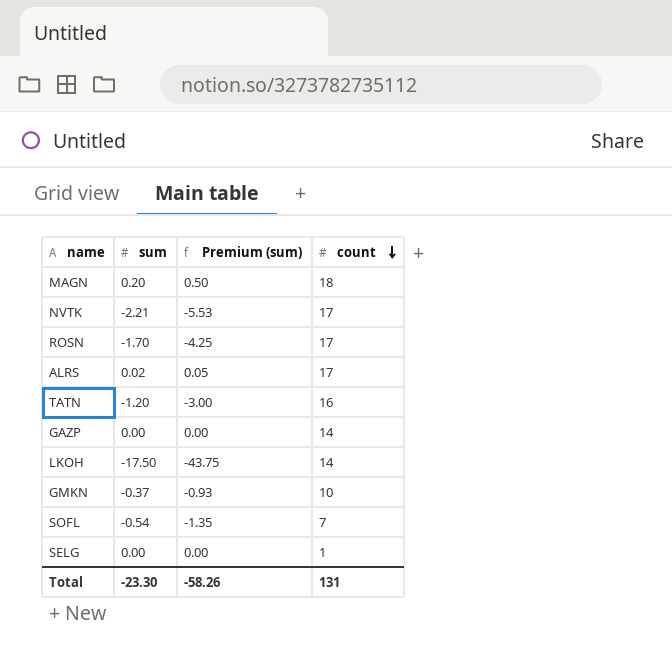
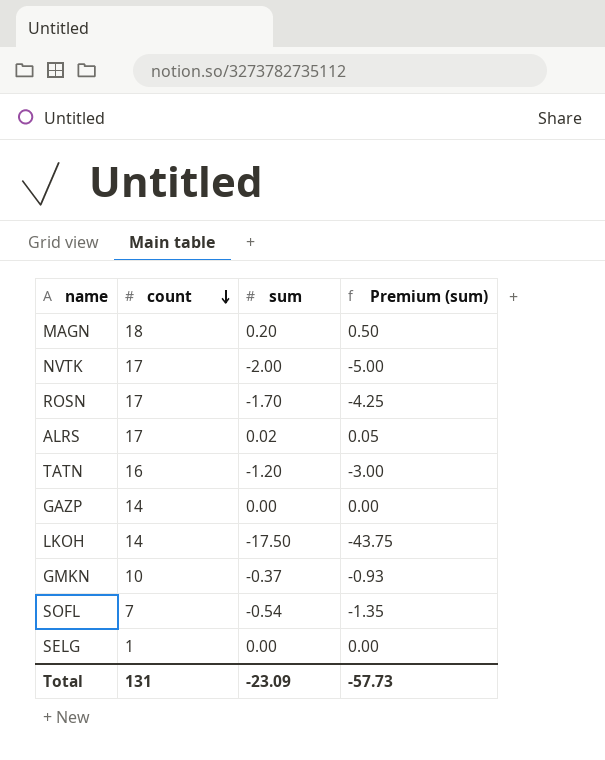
column count | position: 4 -> 2
NVTK | sum: -2.21 -> -2.00
NVTK | Premium (sum): -5.53 -> -5.00
Total | sum: -23.30 -> -23.09
Total | Premium (sum): -58.26 -> -57.73

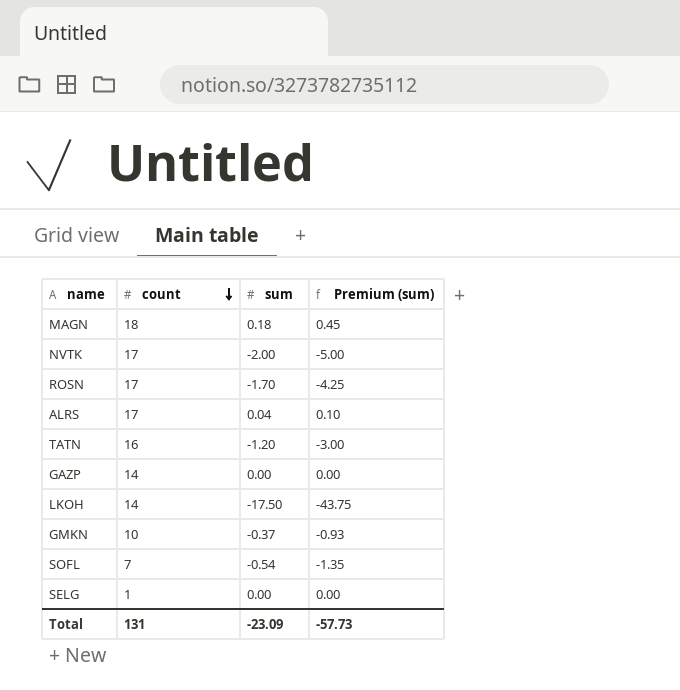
MAGN | sum: 0.20 -> 0.18
MAGN | Premium (sum): 0.50 -> 0.45
ALRS | sum: 0.02 -> 0.04
ALRS | Premium (sum): 0.05 -> 0.10

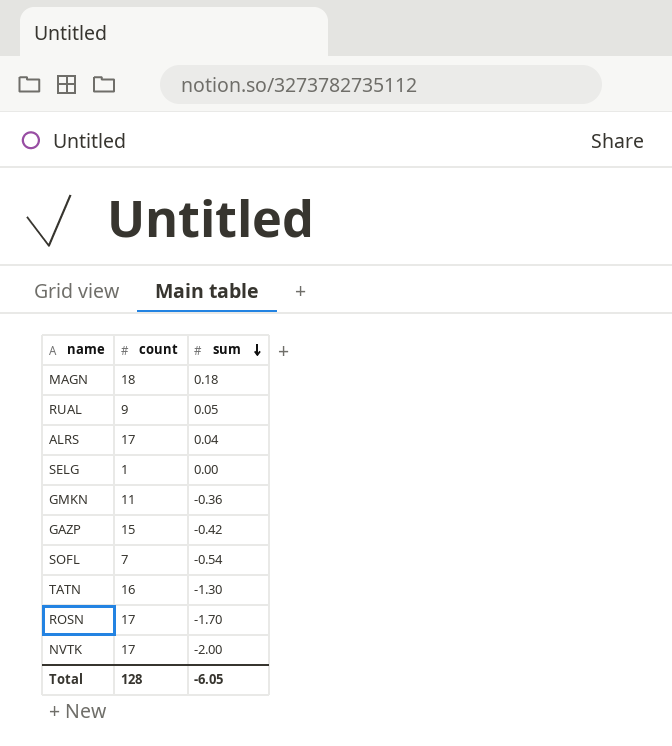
row order: count descending -> sum descending
column Premium (sum) | formula: [sum] * 2.5 -> none
row LKOH: 14 | -17.50 | -43.75 -> none
row RUAL: none -> 9 | 0.05
GMKN | count: 10 -> 11
GMKN | sum: -0.37 -> -0.36
GAZP | count: 14 -> 15
GAZP | sum: 0.00 -> -0.42
TATN | sum: -1.20 -> -1.30
Total | count: 131 -> 128
Total | sum: -23.09 -> -6.05

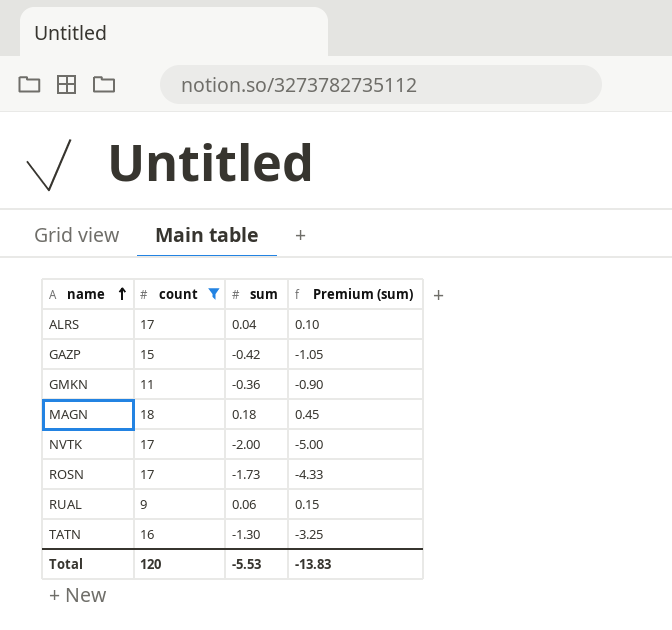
filter: none -> count >= 9
row order: sum descending -> name ascending
column Premium (sum) | formula: none -> [sum] * 2.5
ROSN | sum: -1.70 -> -1.73
RUAL | sum: 0.05 -> 0.06
Total | count: 128 -> 120
Total | sum: -6.05 -> -5.53

